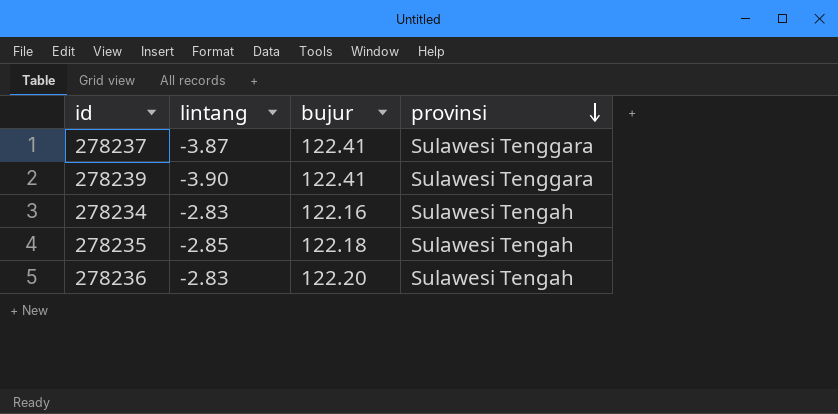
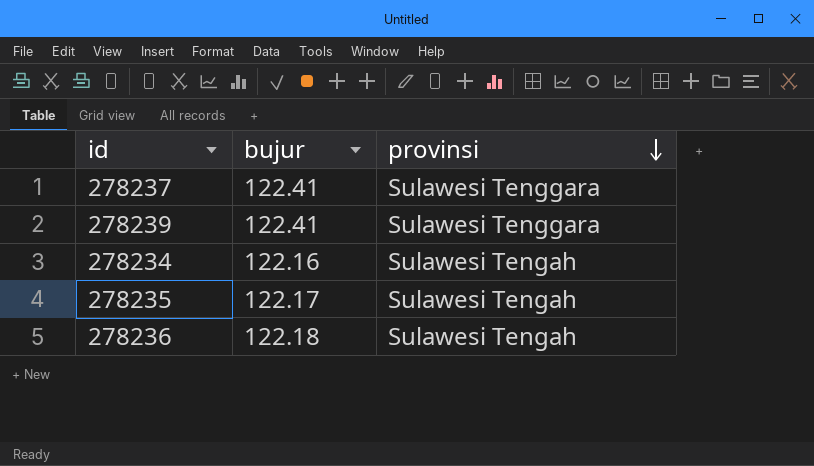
column lintang | position: 2 -> none
278235 | bujur: 122.18 -> 122.17
278236 | bujur: 122.20 -> 122.18

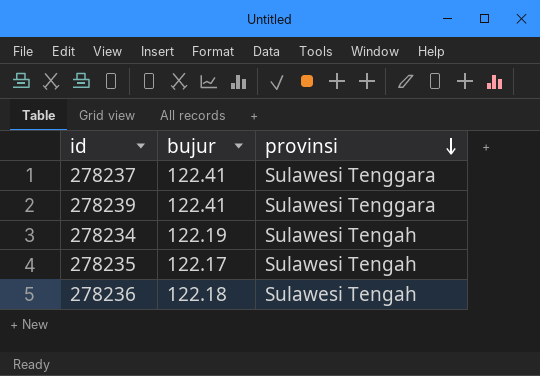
278234 | bujur: 122.16 -> 122.19

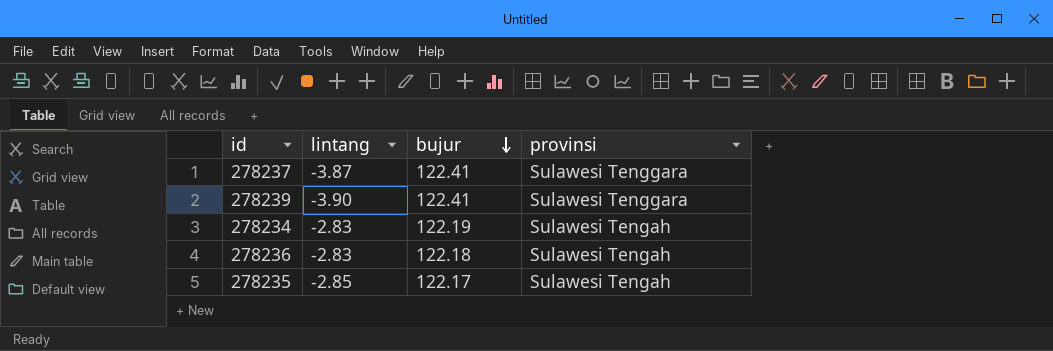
row order: provinsi descending -> bujur descending
column lintang | position: none -> 2

